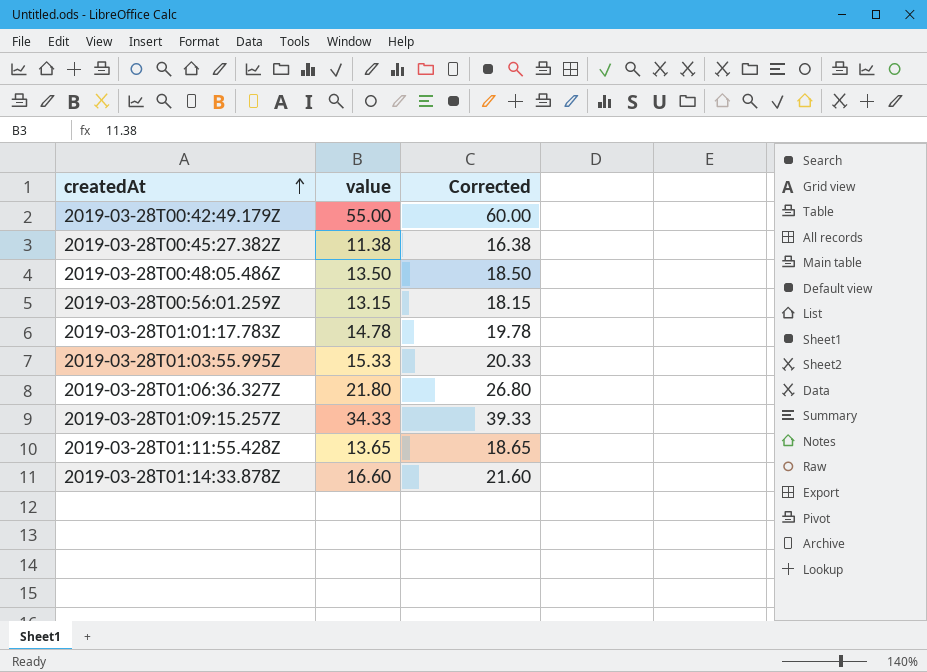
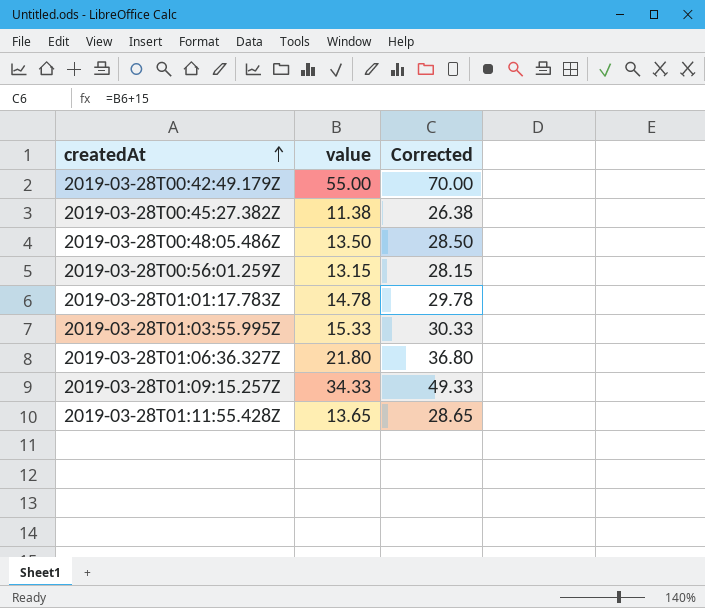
column Corrected | formula: [value] + 5 -> [value] + 15
row 2019-03-28T01:14:33.878Z: 16.60 | 21.60 -> none

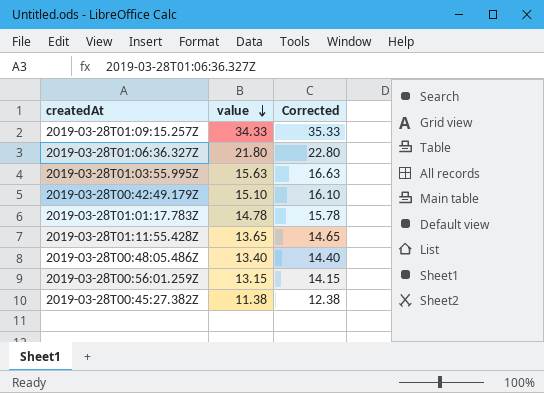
row order: createdAt ascending -> value descending
column Corrected | formula: [value] + 15 -> [value] + 1
2019-03-28T01:03:55.995Z | value: 15.33 -> 15.63
2019-03-28T00:42:49.179Z | value: 55.00 -> 15.10
2019-03-28T00:48:05.486Z | value: 13.50 -> 13.40

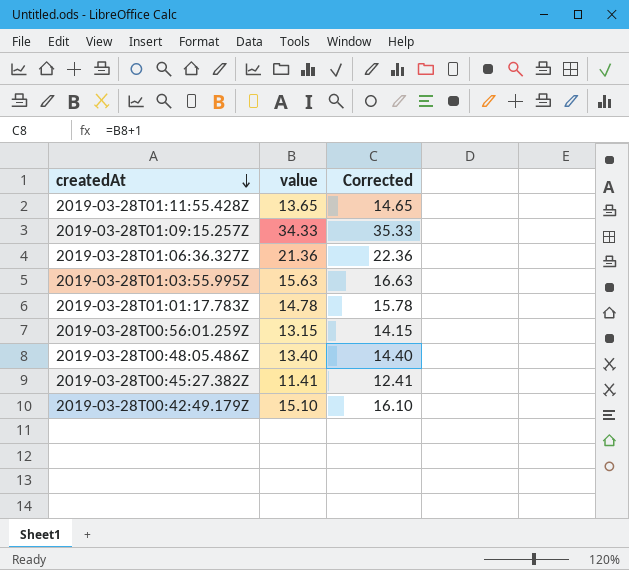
row order: value descending -> createdAt descending
2019-03-28T01:06:36.327Z | value: 21.80 -> 21.36
2019-03-28T01:06:36.327Z | Corrected: 22.80 -> 22.36
2019-03-28T00:45:27.382Z | value: 11.38 -> 11.41
2019-03-28T00:45:27.382Z | Corrected: 12.38 -> 12.41

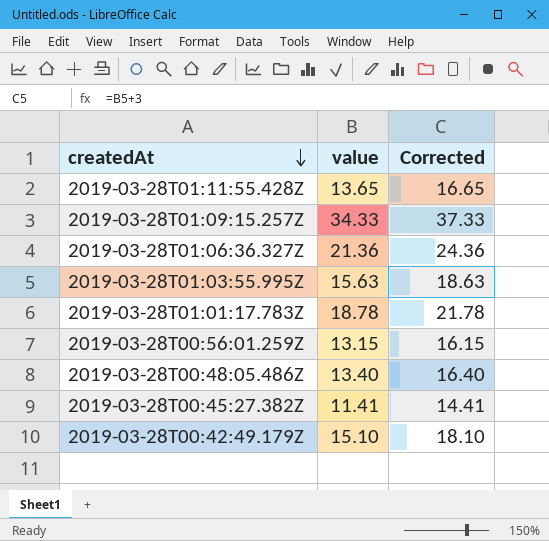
column Corrected | formula: [value] + 1 -> [value] + 3
2019-03-28T01:01:17.783Z | value: 14.78 -> 18.78

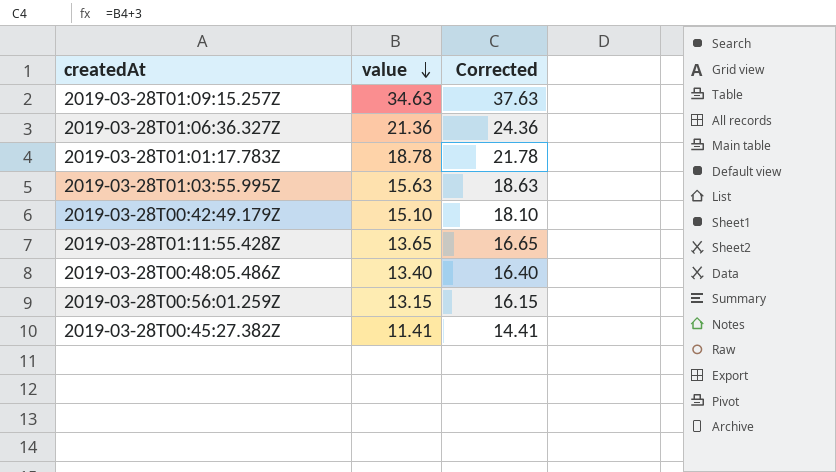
row order: createdAt descending -> value descending
2019-03-28T01:09:15.257Z | value: 34.33 -> 34.63
2019-03-28T01:09:15.257Z | Corrected: 37.33 -> 37.63

